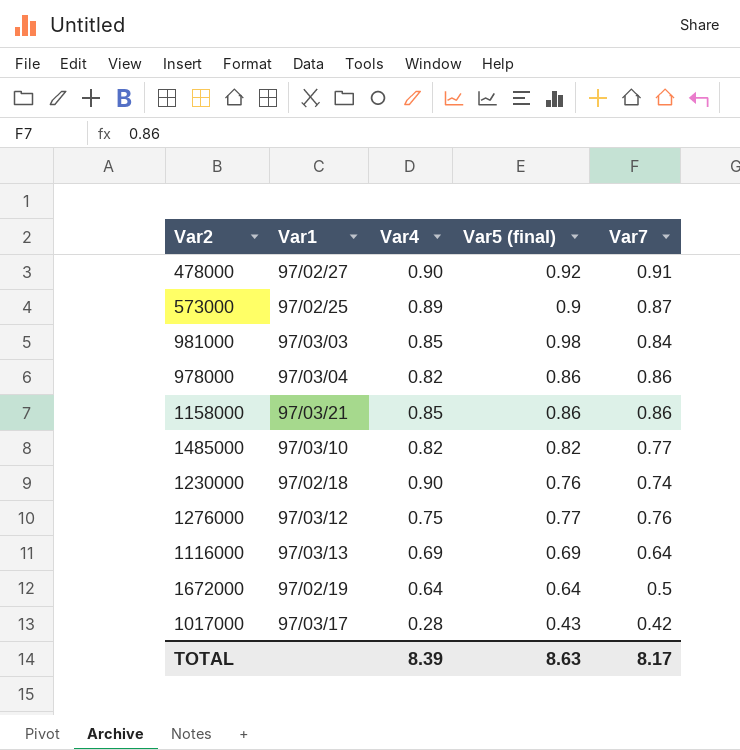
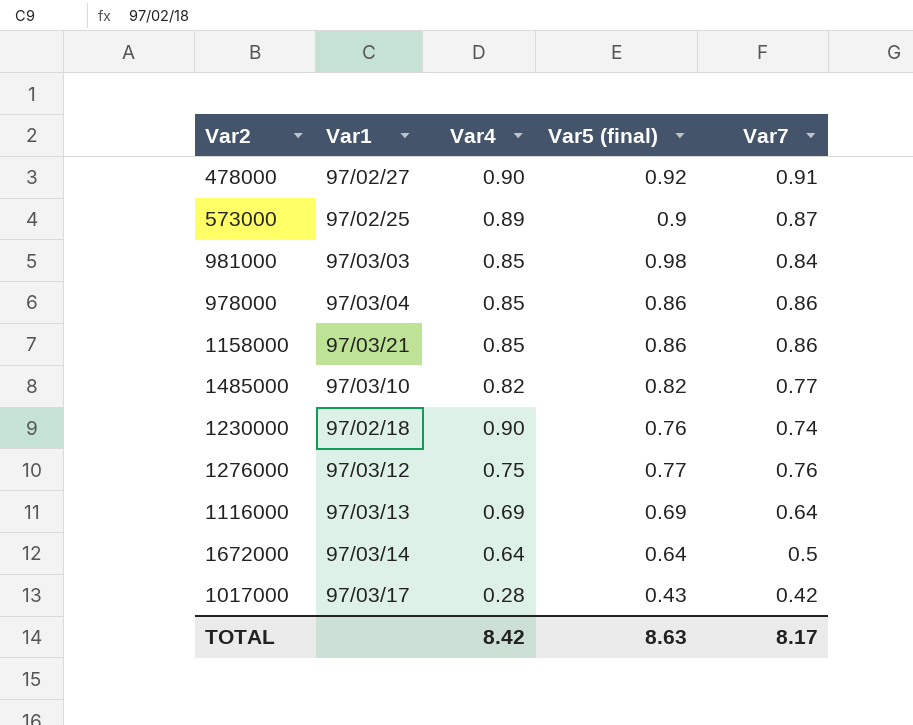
978000 | Var4: 0.82 -> 0.85
1672000 | Var1: 97/02/19 -> 97/03/14
TOTAL | Var4: 8.39 -> 8.42

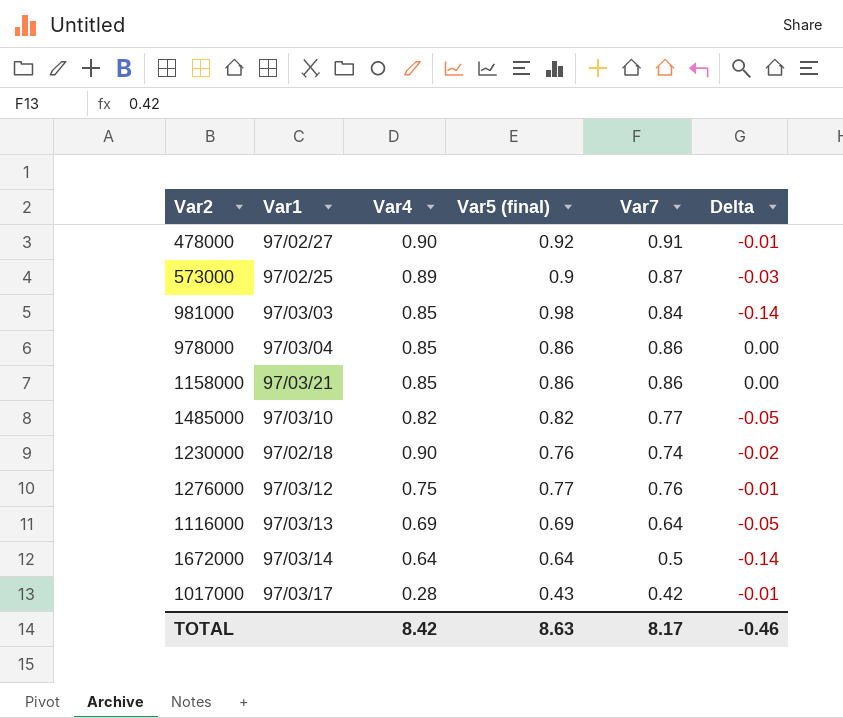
column Delta | formula: none -> [Var7] - [Var5 (final)]

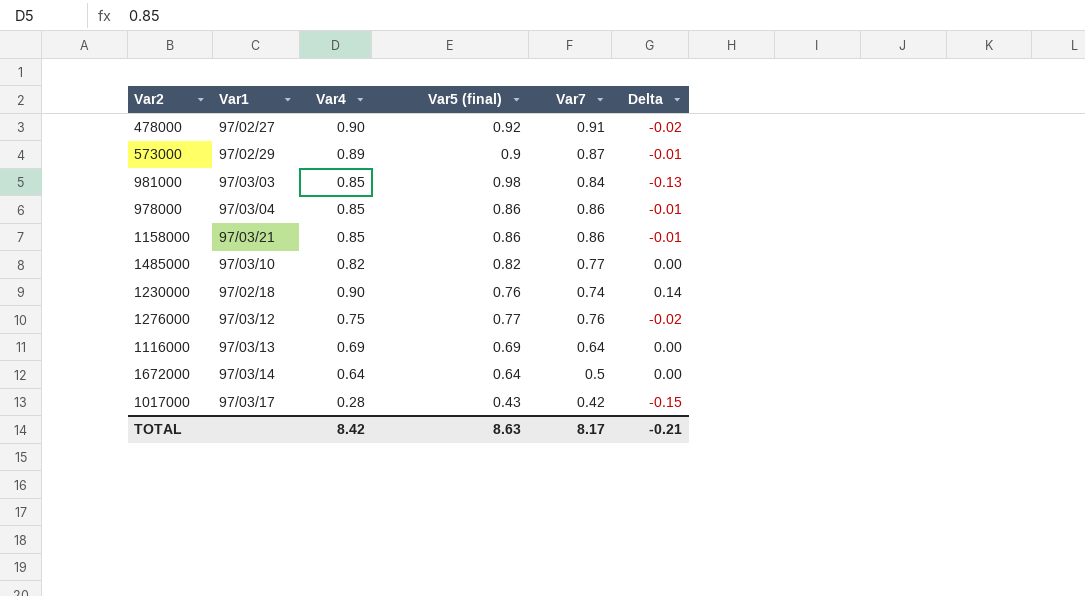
column Delta | formula: [Var7] - [Var5 (final)] -> [Var4] - [Var5 (final)]
573000 | Var1: 97/02/25 -> 97/02/29
TOTAL | Delta: -0.46 -> -0.21

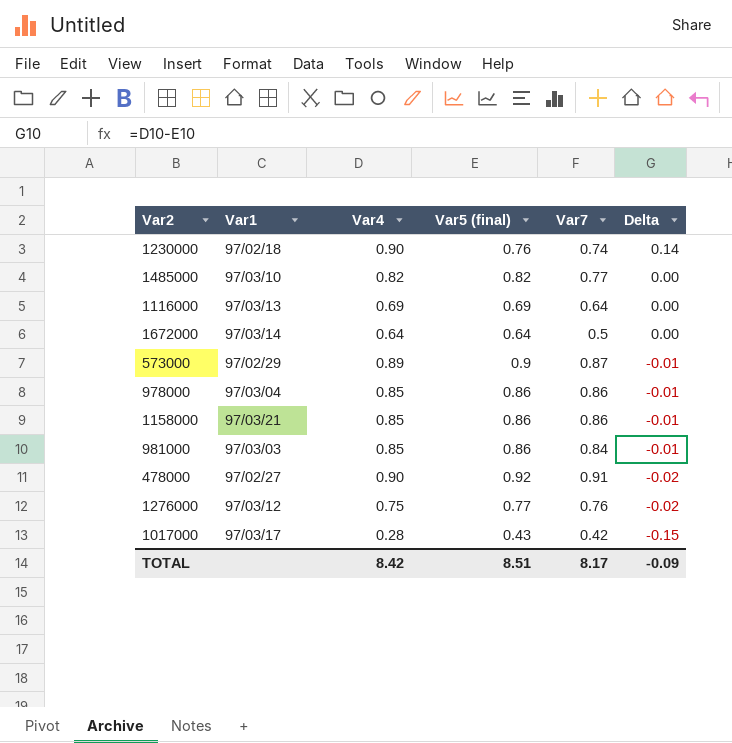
row order: none -> Delta descending
981000 | Var5 (final): 0.98 -> 0.86
981000 | Delta: -0.13 -> -0.01
TOTAL | Var5 (final): 8.63 -> 8.51
TOTAL | Delta: -0.21 -> -0.09

